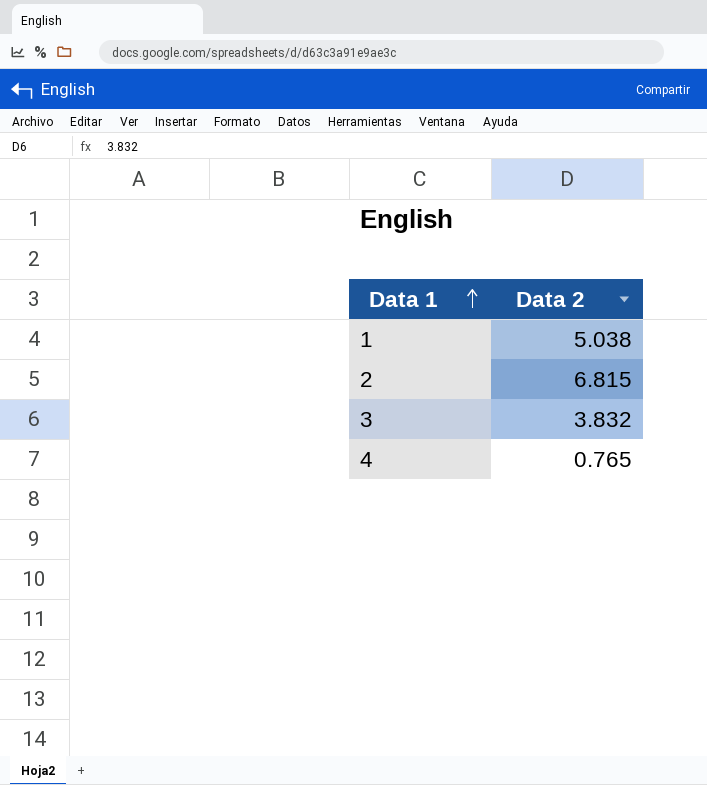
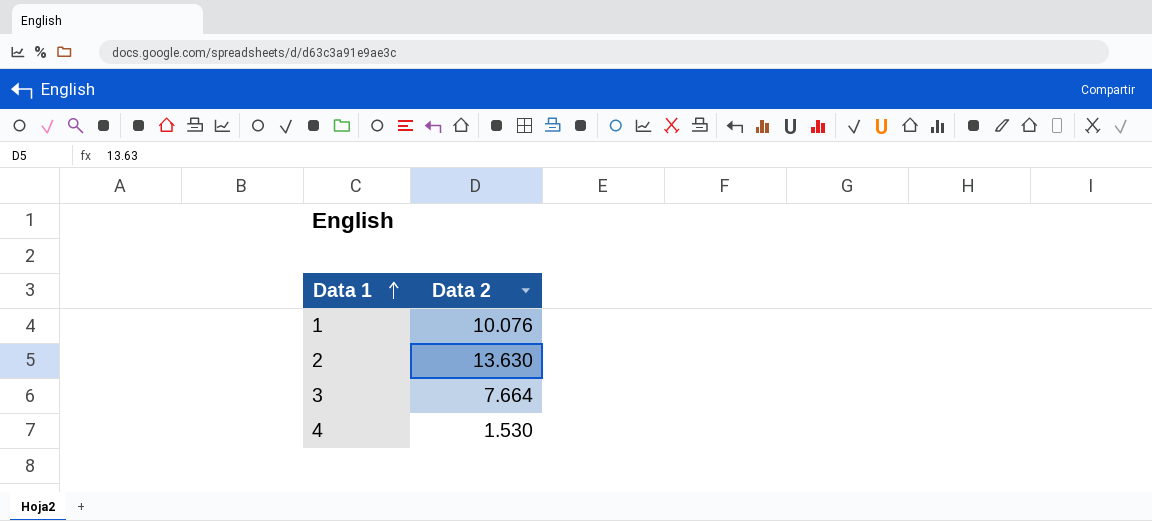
1 | Data 2: 5.038 -> 10.076
2 | Data 2: 6.815 -> 13.630
3 | Data 2: 3.832 -> 7.664
4 | Data 2: 0.765 -> 1.530

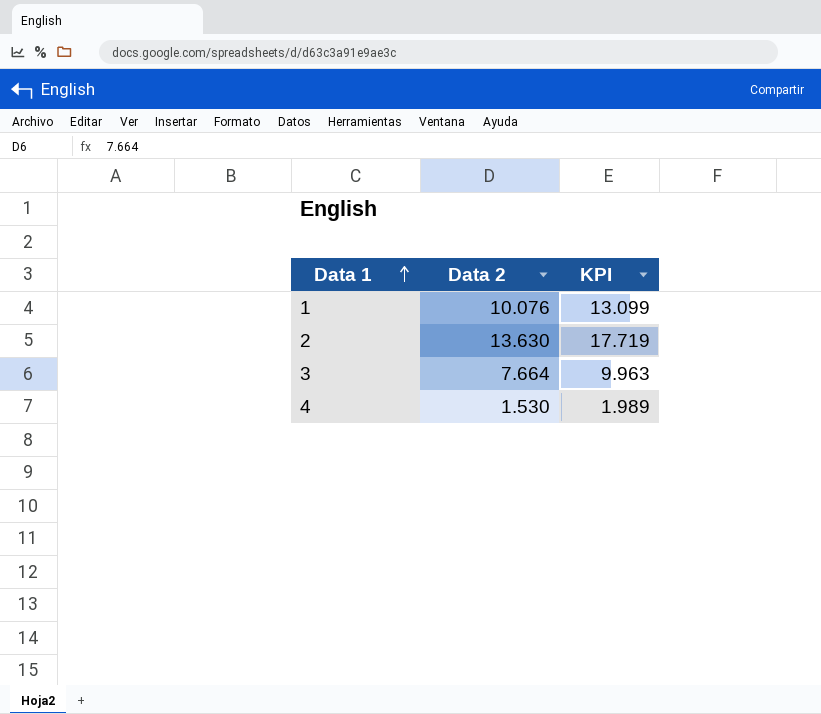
column KPI | formula: none -> [Data 2] * 1.3

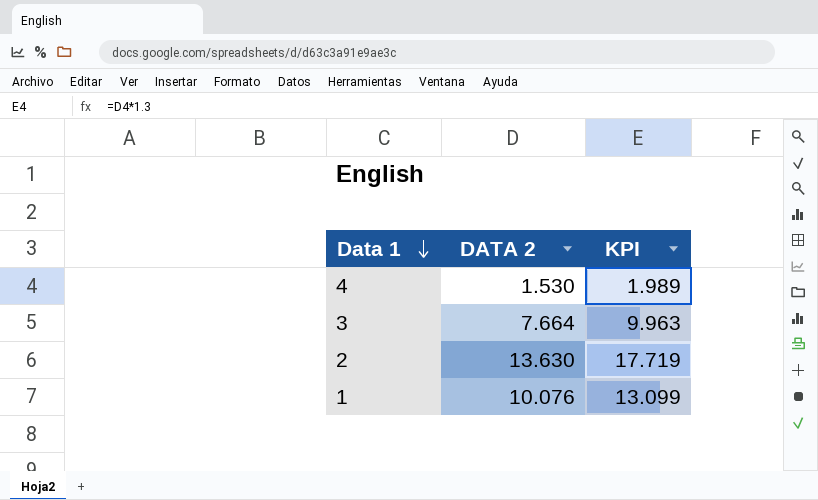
row order: Data 1 ascending -> Data 1 descending
column name: Data 2 -> DATA 2

